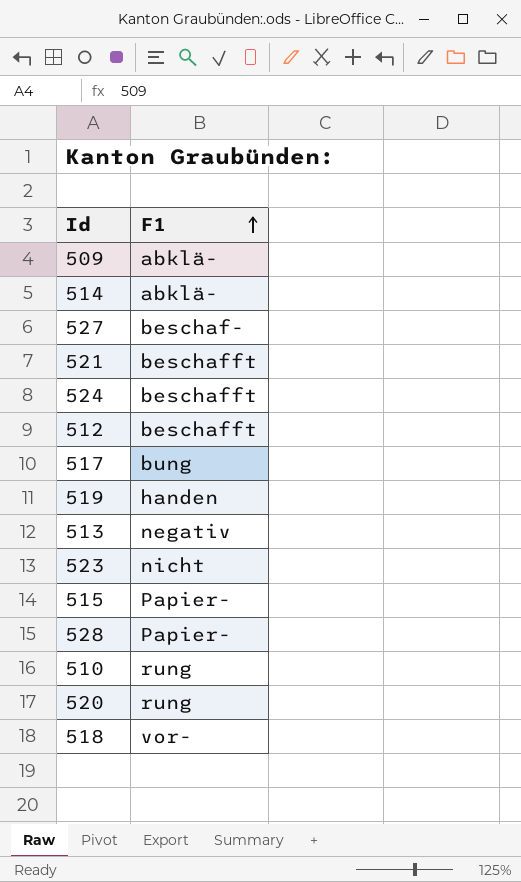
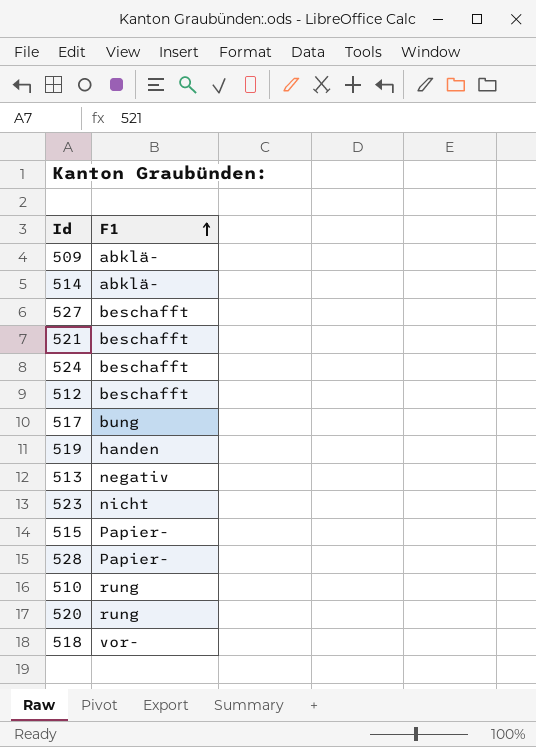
527 | F1: beschaf- -> beschafft

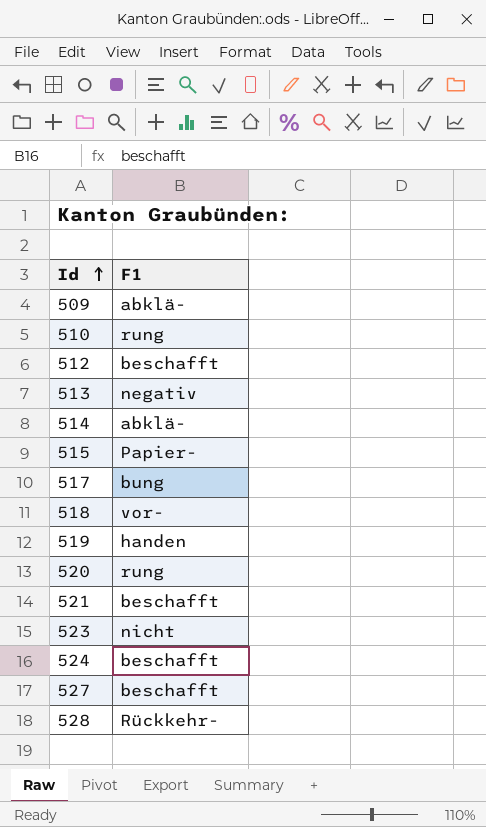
row order: F1 ascending -> Id ascending
528 | F1: Papier- -> Rückkehr-

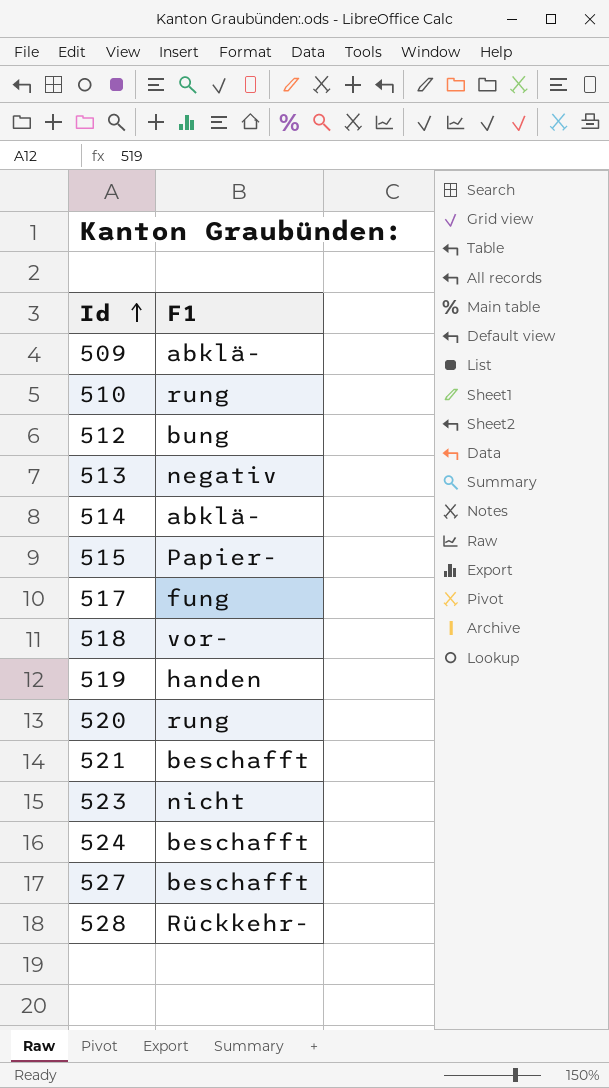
512 | F1: beschafft -> bung
517 | F1: bung -> fung

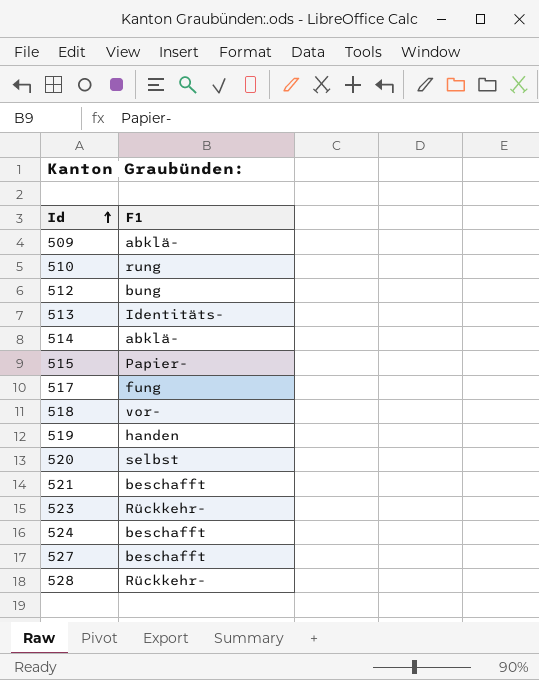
513 | F1: negativ -> Identitäts-
520 | F1: rung -> selbst
523 | F1: nicht -> Rückkehr-

